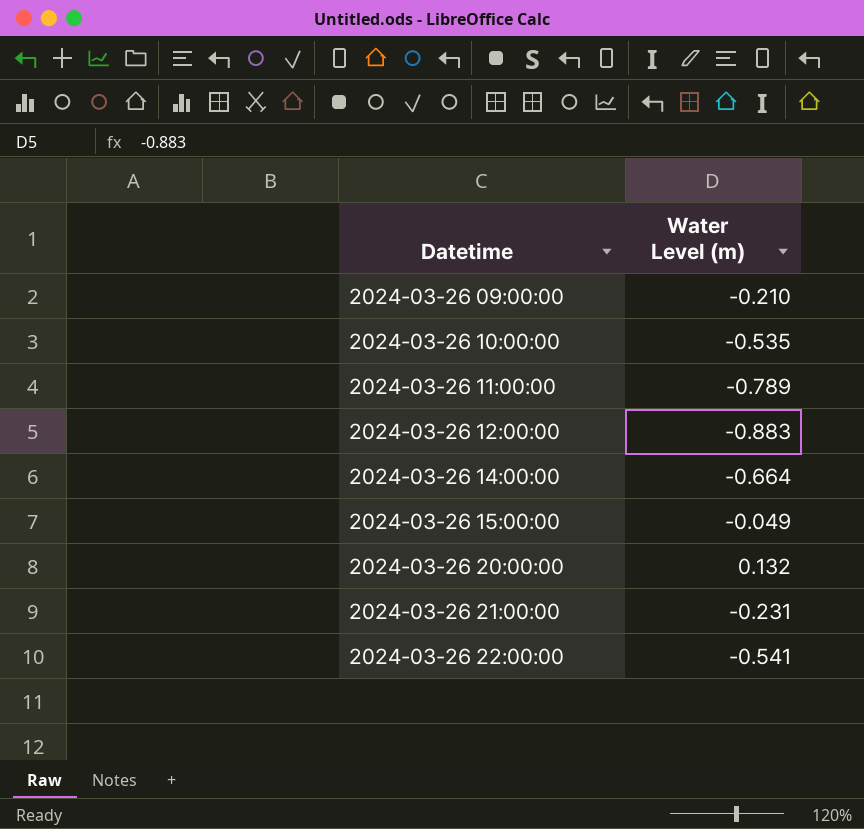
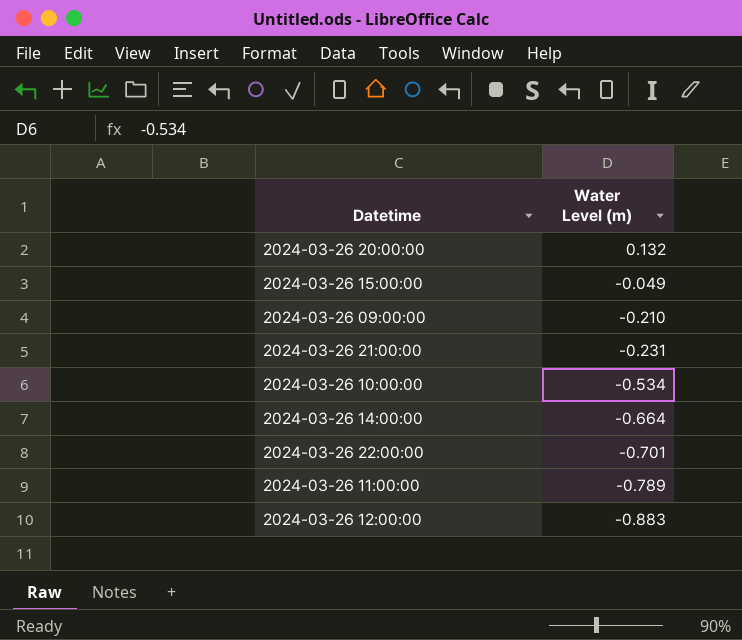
row order: Datetime ascending -> Water Level (m) descending
2024-03-26 10:00:00 | Water Level (m): -0.535 -> -0.534
2024-03-26 22:00:00 | Water Level (m): -0.541 -> -0.701

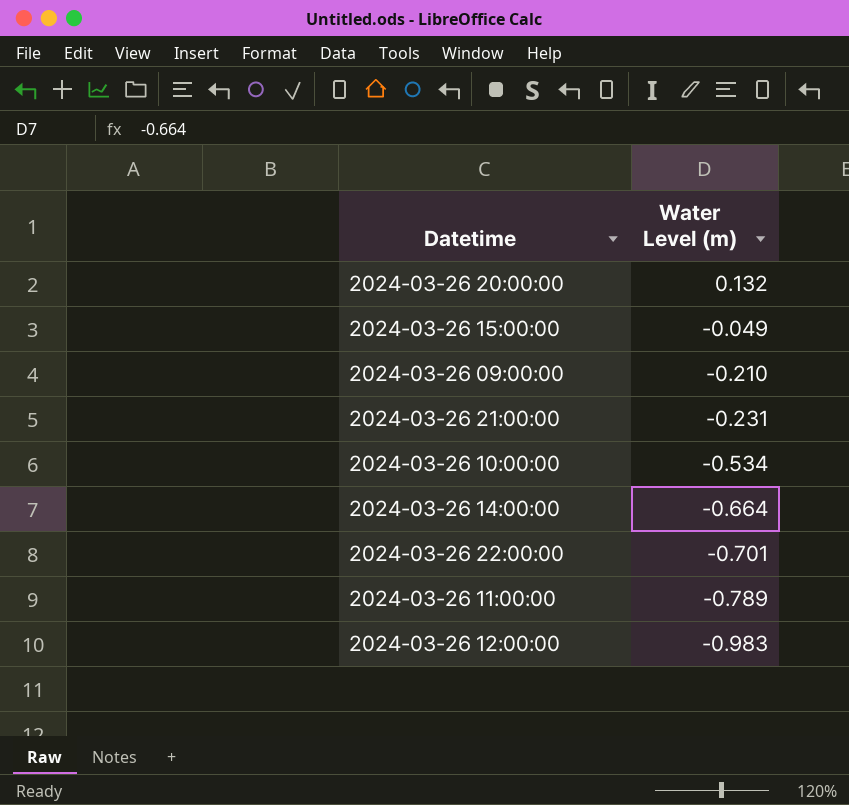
2024-03-26 12:00:00 | Water Level (m): -0.883 -> -0.983

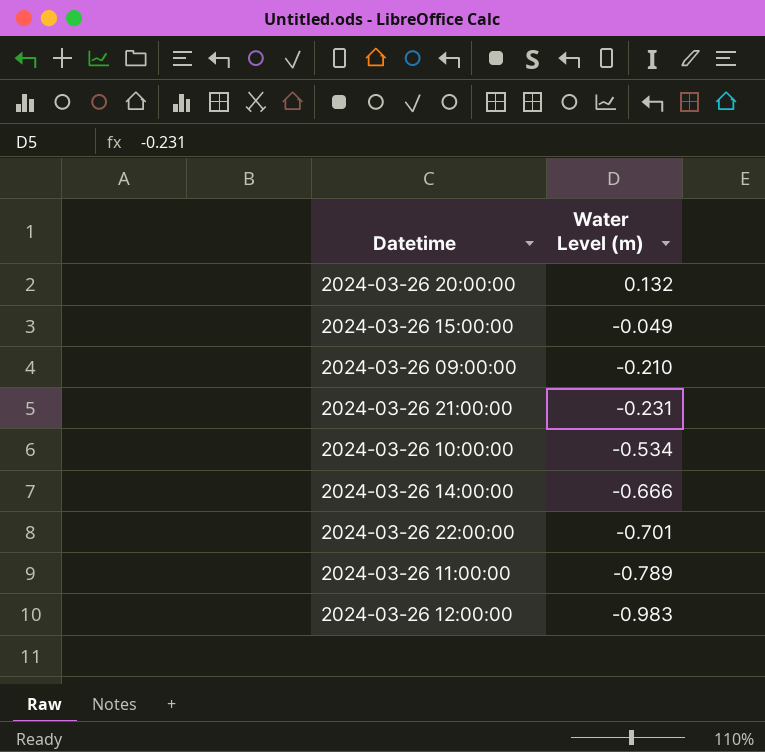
2024-03-26 14:00:00 | Water Level (m): -0.664 -> -0.666

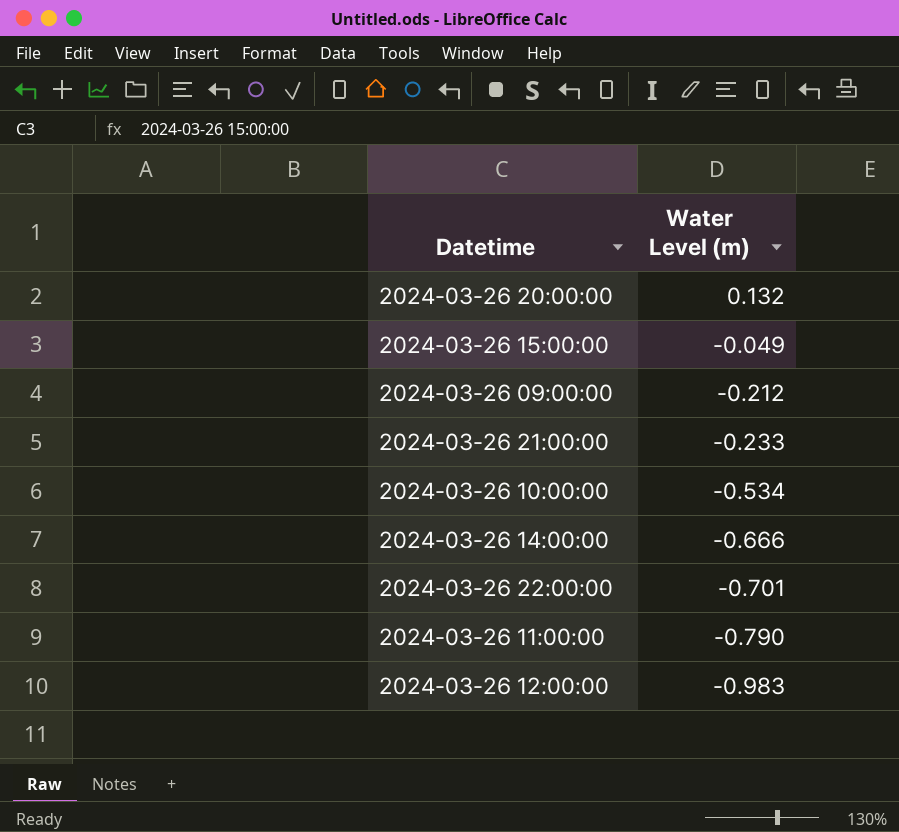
2024-03-26 09:00:00 | Water Level (m): -0.210 -> -0.212
2024-03-26 21:00:00 | Water Level (m): -0.231 -> -0.233
2024-03-26 11:00:00 | Water Level (m): -0.789 -> -0.790

